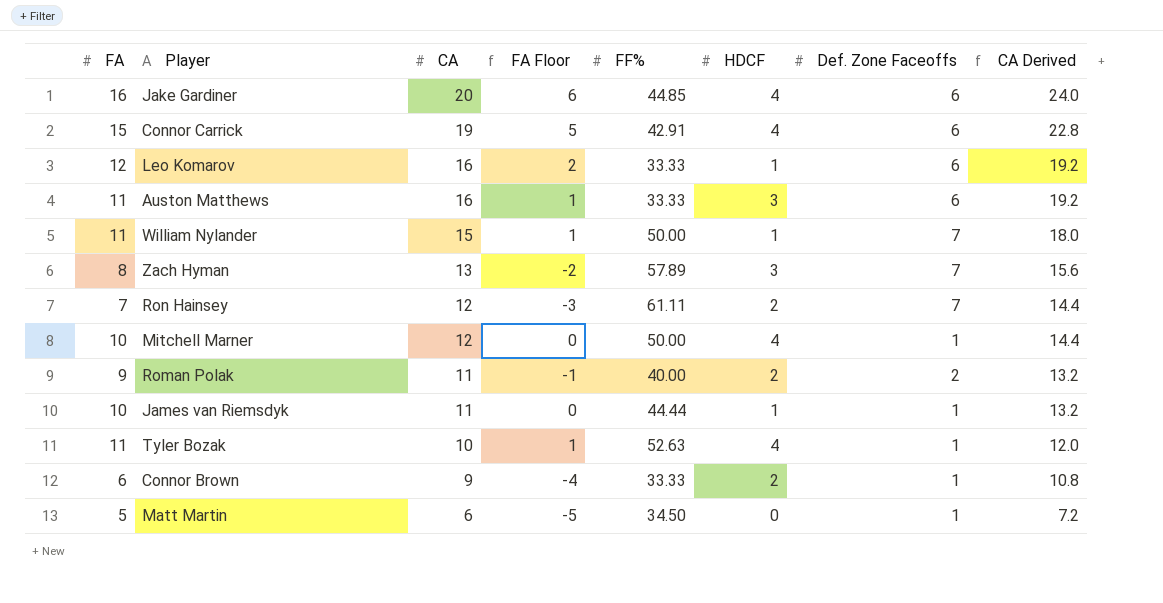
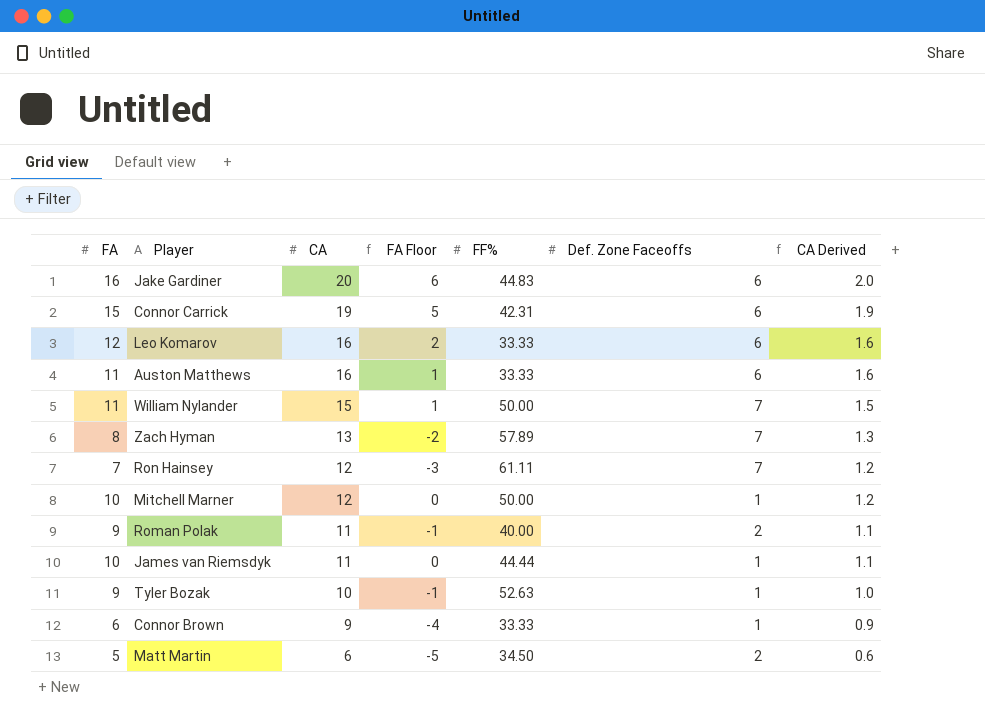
column HDCF | position: 6 -> none
column CA Derived | formula: [CA] * 1.2 -> [CA] * 0.1
Jake Gardiner | FF%: 44.85 -> 44.83
Connor Carrick | FF%: 42.91 -> 42.31
Tyler Bozak | FA: 11 -> 9
Tyler Bozak | FA Floor: 1 -> -1
Matt Martin | Def. Zone Faceoffs: 1 -> 2

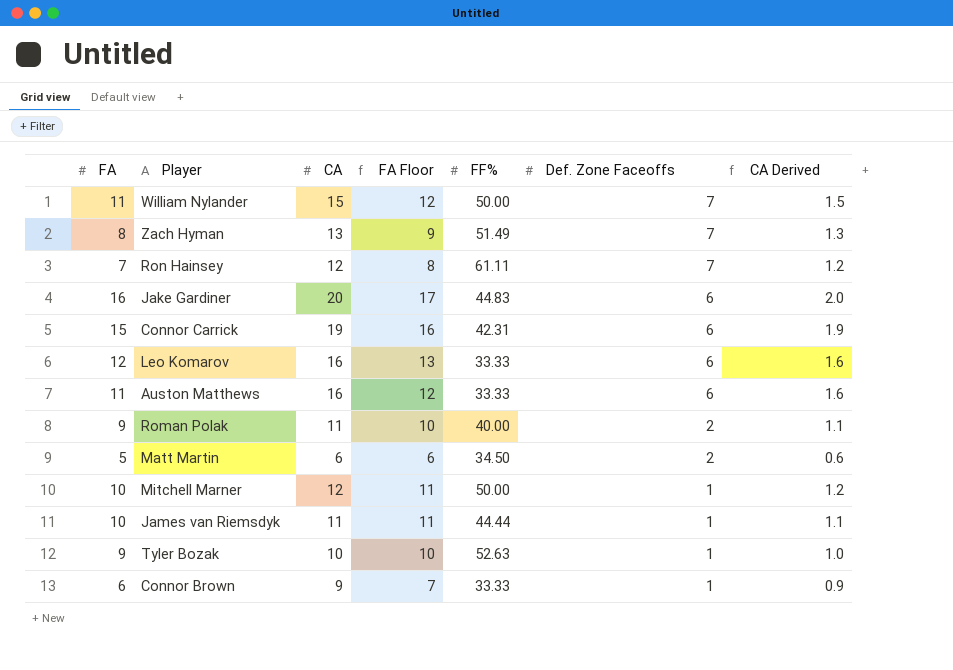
row order: CA descending -> Def. Zone Faceoffs descending
column FA Floor | formula: [FA] - 10 -> [FA] + 1
Zach Hyman | FF%: 57.89 -> 51.49

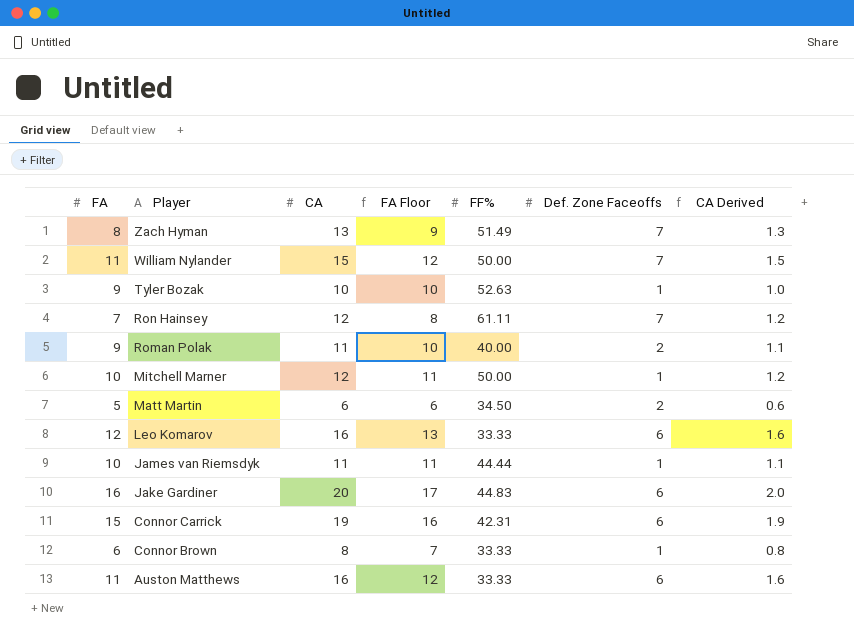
row order: Def. Zone Faceoffs descending -> Player descending
Connor Brown | CA: 9 -> 8
Connor Brown | CA Derived: 0.9 -> 0.8

